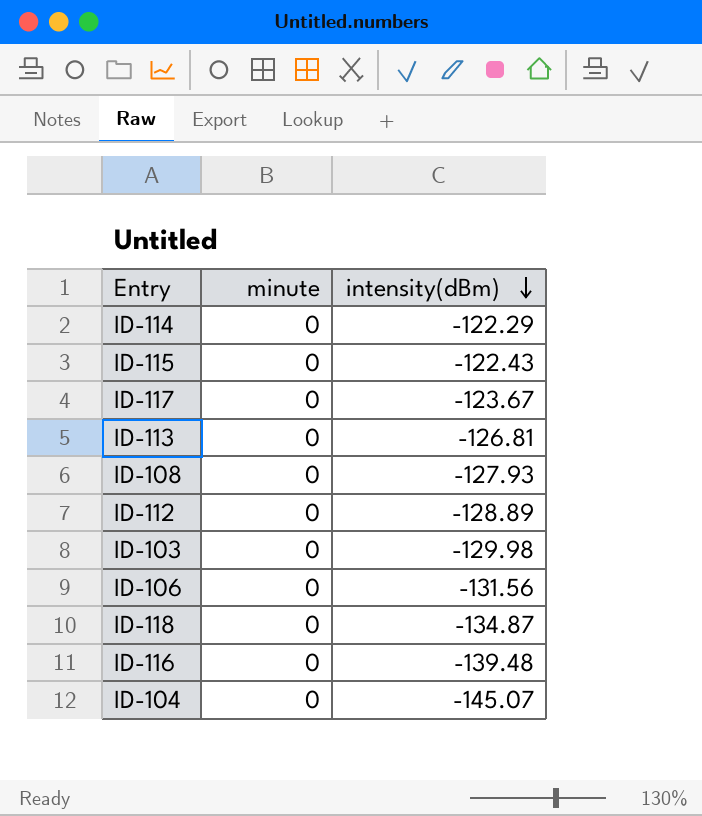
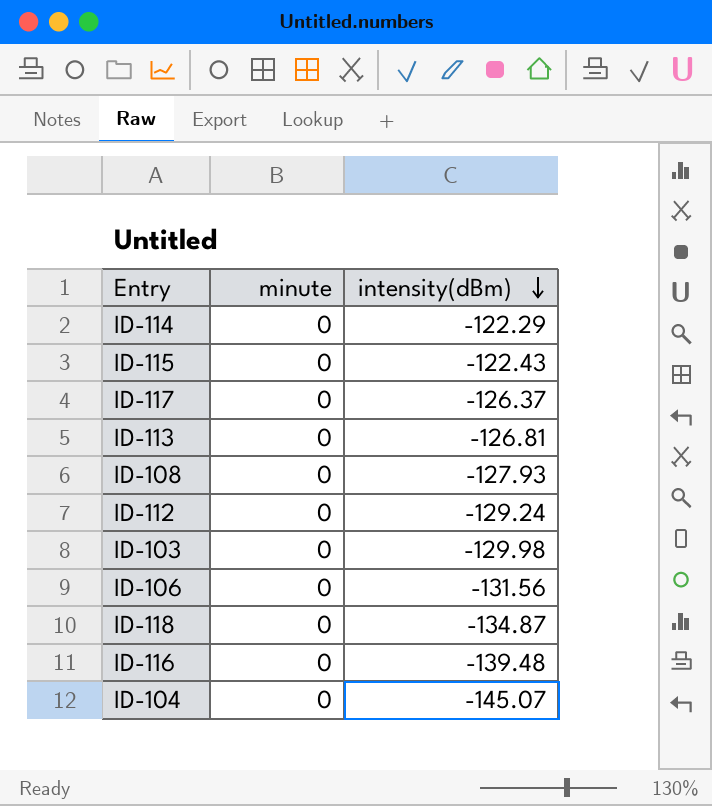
ID-117 | intensity(dBm): -123.67 -> -126.37
ID-112 | intensity(dBm): -128.89 -> -129.24

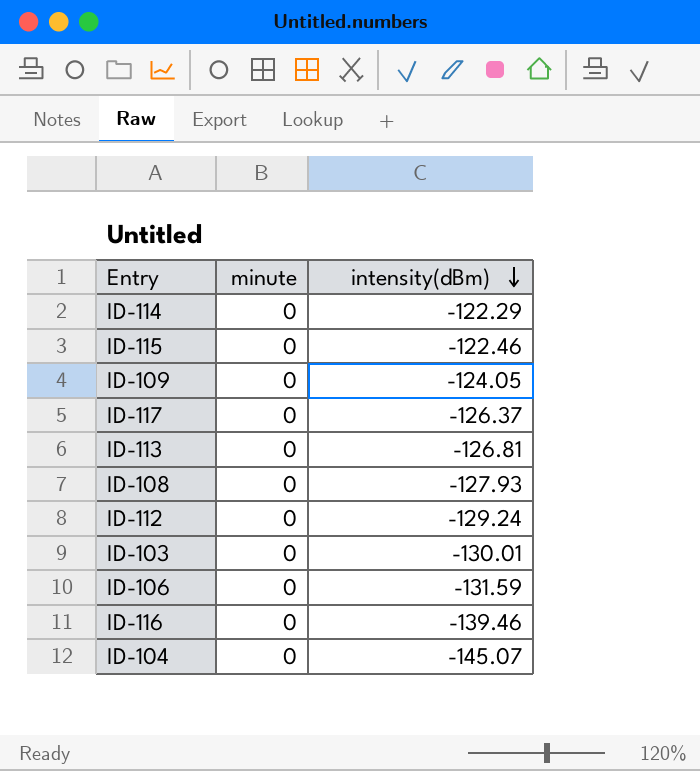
row ID-118: 0 | -134.87 -> none
ID-115 | intensity(dBm): -122.43 -> -122.46
row ID-109: none -> 0 | -124.05
ID-103 | intensity(dBm): -129.98 -> -130.01
ID-106 | intensity(dBm): -131.56 -> -131.59
ID-116 | intensity(dBm): -139.48 -> -139.46

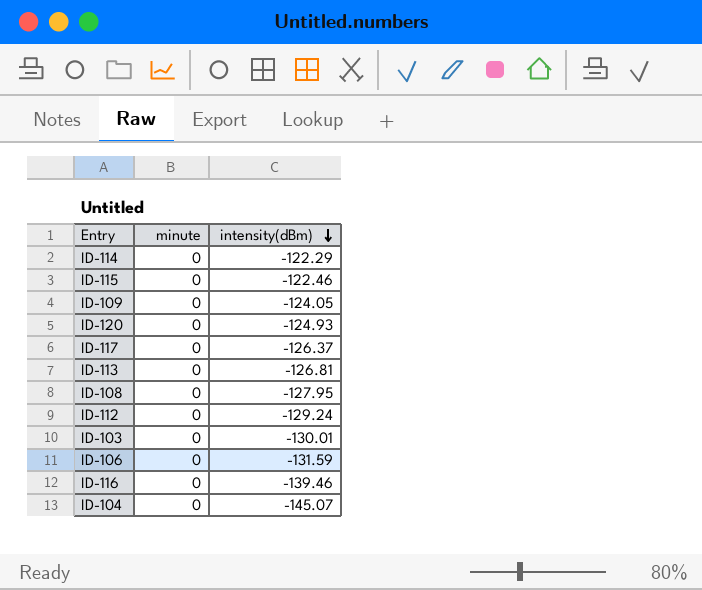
row ID-120: none -> 0 | -124.93
ID-108 | intensity(dBm): -127.93 -> -127.95

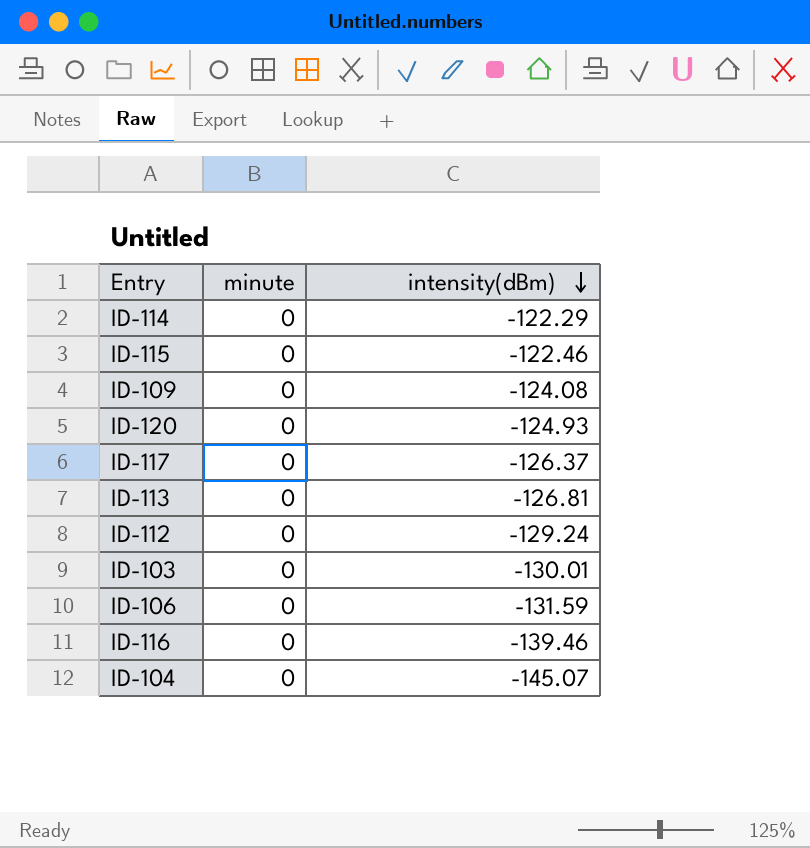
row ID-108: 0 | -127.95 -> none
ID-109 | intensity(dBm): -124.05 -> -124.08

